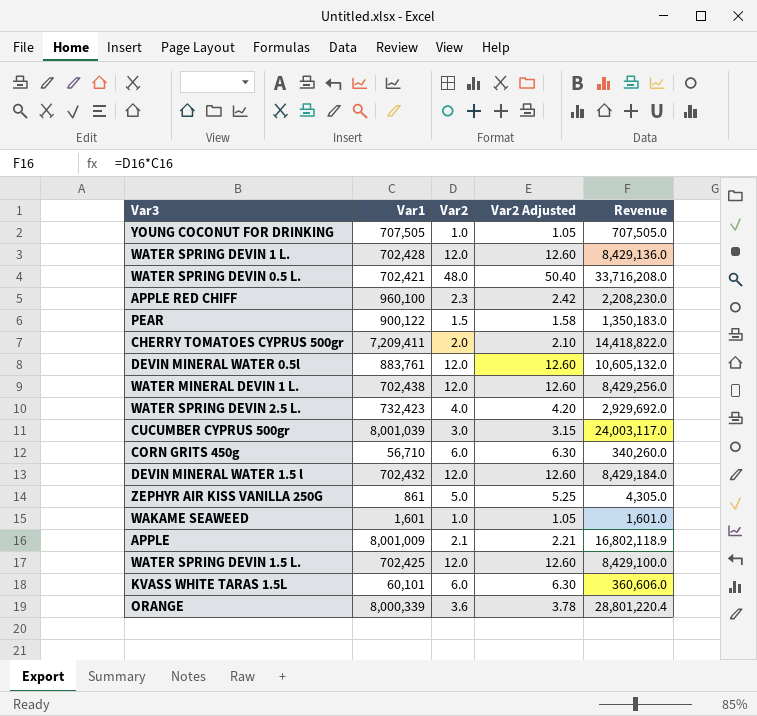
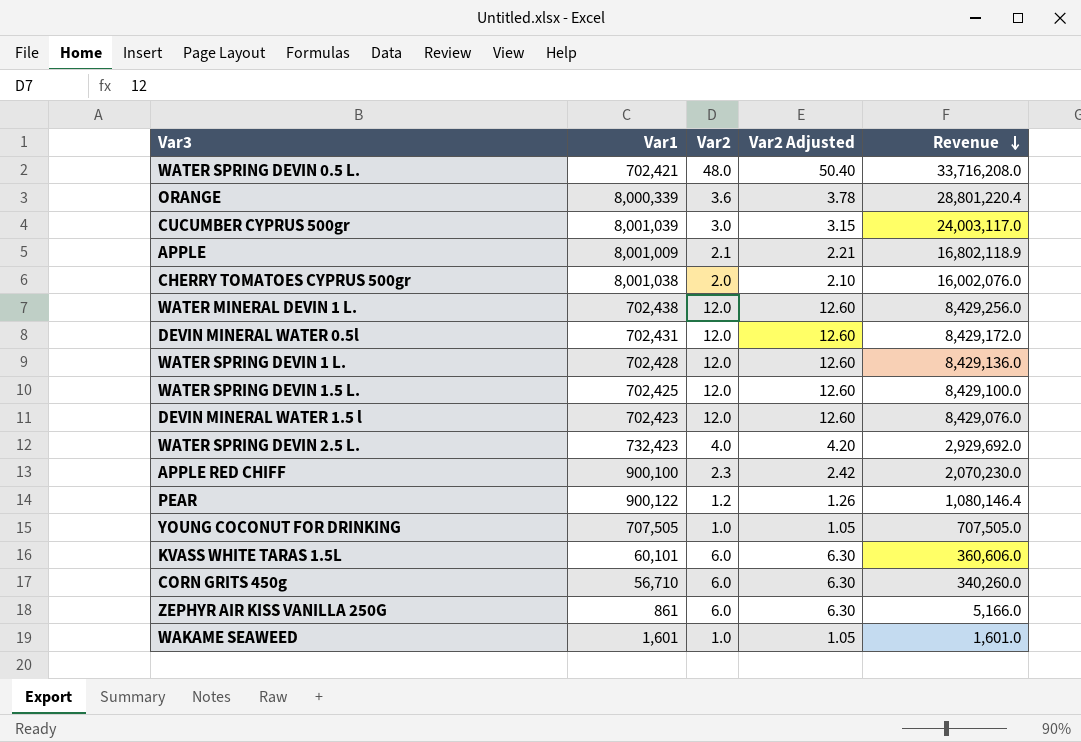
row order: none -> Revenue descending
CHERRY TOMATOES CYPRUS 500gr | Var1: 7,209,411 -> 8,001,038
CHERRY TOMATOES CYPRUS 500gr | Revenue: 14,418,822.0 -> 16,002,076.0
DEVIN MINERAL WATER 0.5l | Var1: 883,761 -> 702,431
DEVIN MINERAL WATER 0.5l | Revenue: 10,605,132.0 -> 8,429,172.0
DEVIN MINERAL WATER 1.5 l | Var1: 702,432 -> 702,423
DEVIN MINERAL WATER 1.5 l | Revenue: 8,429,184.0 -> 8,429,076.0
APPLE RED CHIFF | Var1: 960,100 -> 900,100
APPLE RED CHIFF | Revenue: 2,208,230.0 -> 2,070,230.0
PEAR | Var2: 1.5 -> 1.2
PEAR | Var2 Adjusted: 1.58 -> 1.26
PEAR | Revenue: 1,350,183.0 -> 1,080,146.4
ZEPHYR AIR KISS VANILLA 250G | Var2: 5.0 -> 6.0
ZEPHYR AIR KISS VANILLA 250G | Var2 Adjusted: 5.25 -> 6.30
ZEPHYR AIR KISS VANILLA 250G | Revenue: 4,305.0 -> 5,166.0

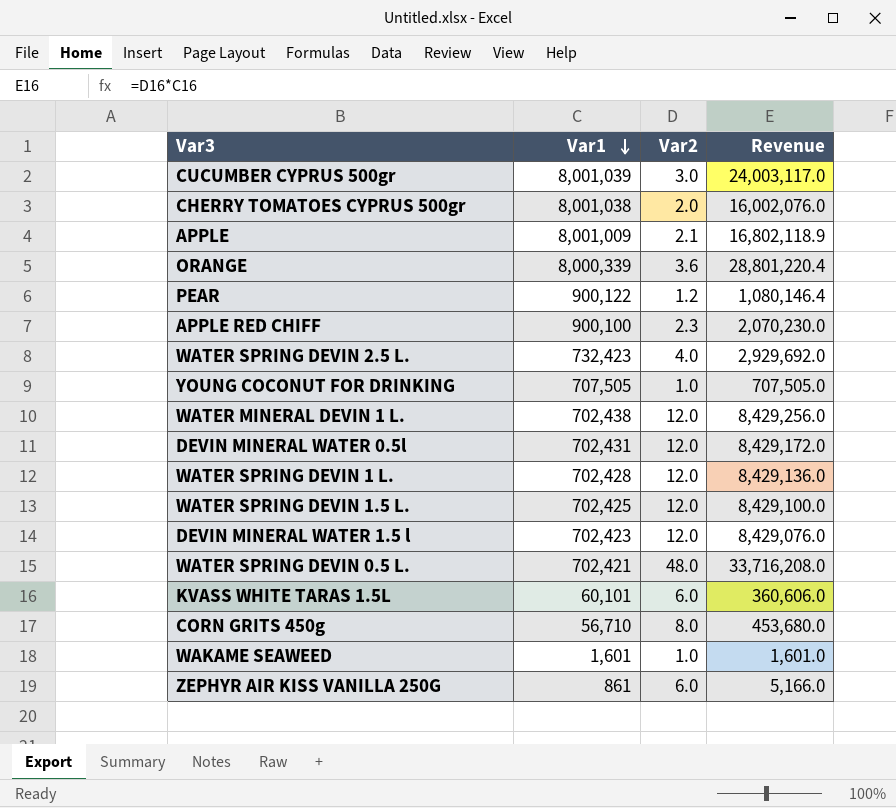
row order: Revenue descending -> Var1 descending
column Var2 Adjusted | formula: [Var2] * 1.05 -> none
CORN GRITS 450g | Var2: 6.0 -> 8.0
CORN GRITS 450g | Revenue: 340,260.0 -> 453,680.0

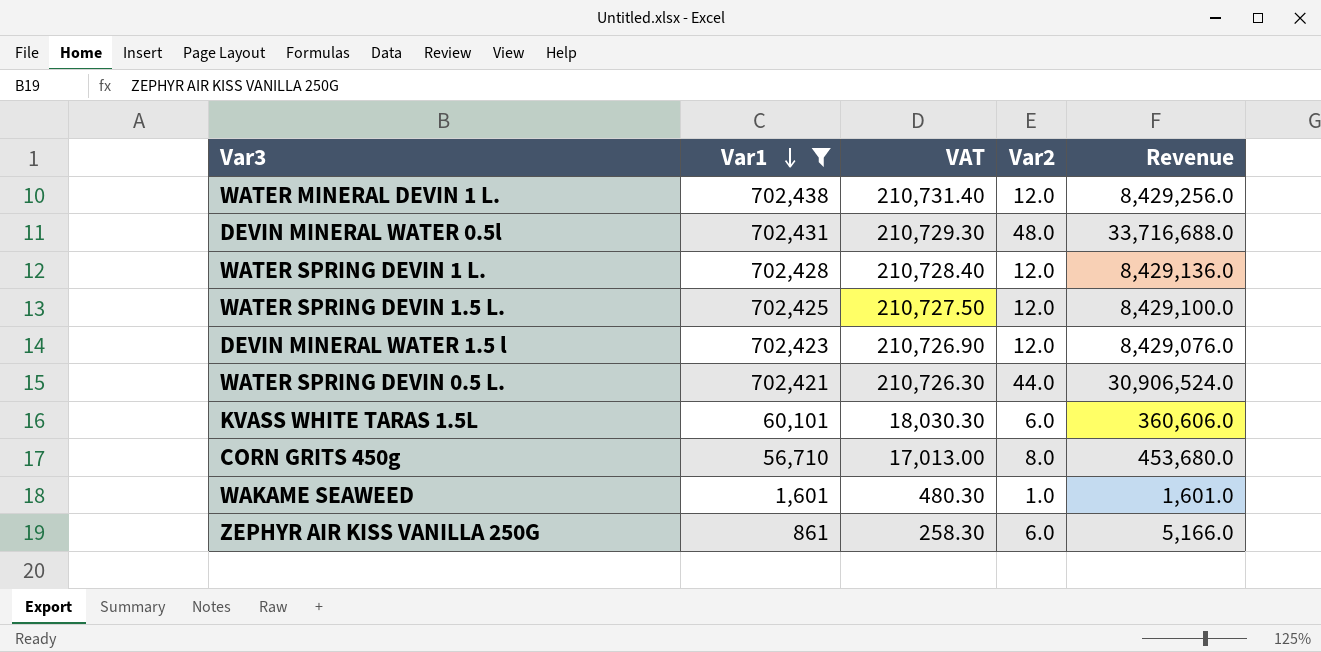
filter: none -> Var1 <= 702,438
column VAT | formula: none -> [Var1] * 0.3
DEVIN MINERAL WATER 0.5l | Var2: 12.0 -> 48.0
DEVIN MINERAL WATER 0.5l | Revenue: 8,429,172.0 -> 33,716,688.0
WATER SPRING DEVIN 0.5 L. | Var2: 48.0 -> 44.0
WATER SPRING DEVIN 0.5 L. | Revenue: 33,716,208.0 -> 30,906,524.0

